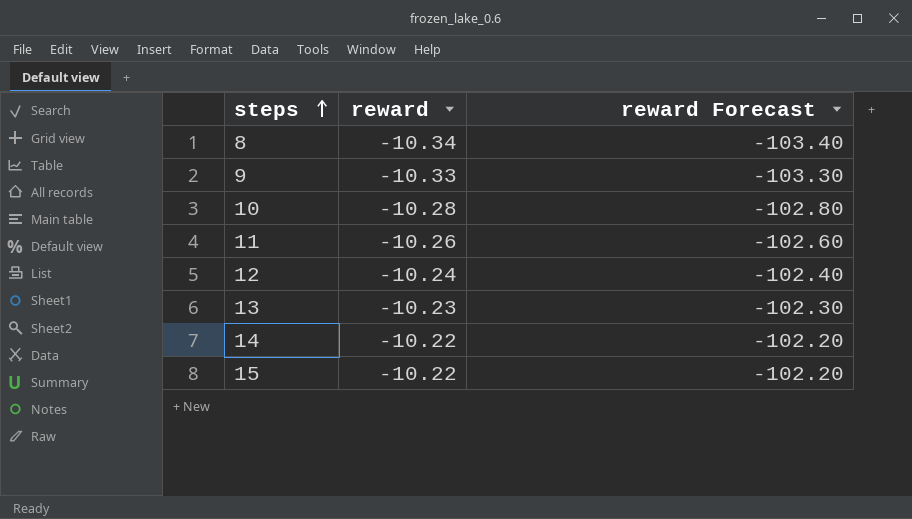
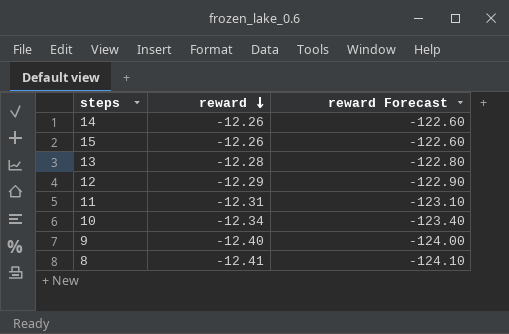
row order: steps ascending -> reward descending
14 | reward: -10.22 -> -12.26
14 | reward Forecast: -102.20 -> -122.60
15 | reward: -10.22 -> -12.26
15 | reward Forecast: -102.20 -> -122.60
13 | reward: -10.23 -> -12.28
13 | reward Forecast: -102.30 -> -122.80
12 | reward: -10.24 -> -12.29
12 | reward Forecast: -102.40 -> -122.90
11 | reward: -10.26 -> -12.31
11 | reward Forecast: -102.60 -> -123.10
10 | reward: -10.28 -> -12.34
10 | reward Forecast: -102.80 -> -123.40
9 | reward: -10.33 -> -12.40
9 | reward Forecast: -103.30 -> -124.00
8 | reward: -10.34 -> -12.41
8 | reward Forecast: -103.40 -> -124.10

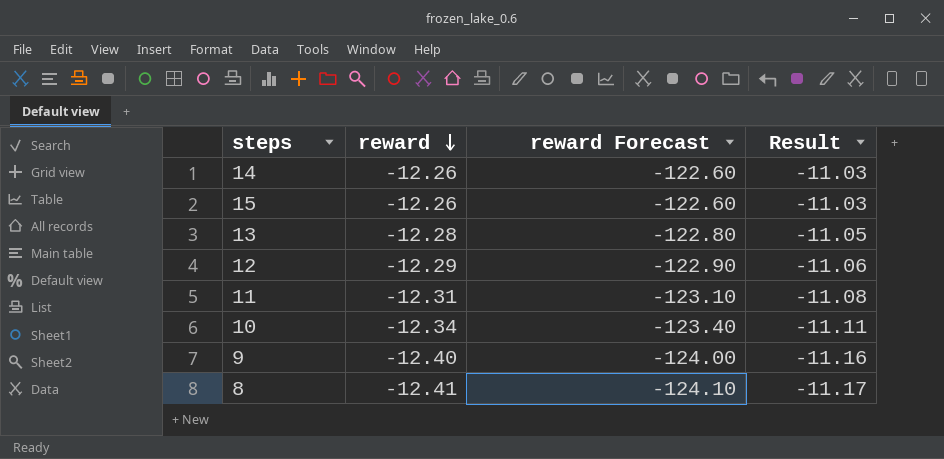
column Result | formula: none -> [reward] * 0.9

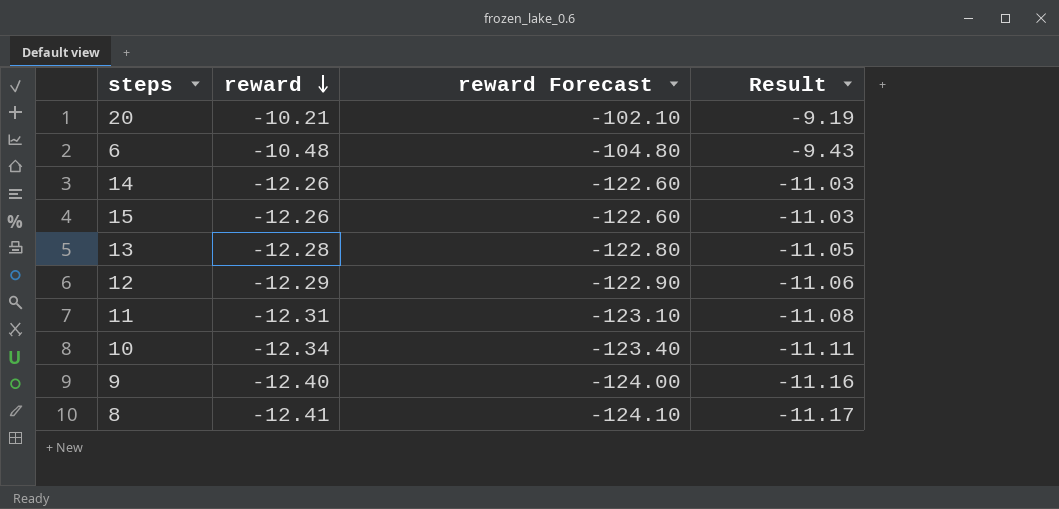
row 20: none -> -10.21 | -102.10 | -9.19
row 6: none -> -10.48 | -104.80 | -9.43

